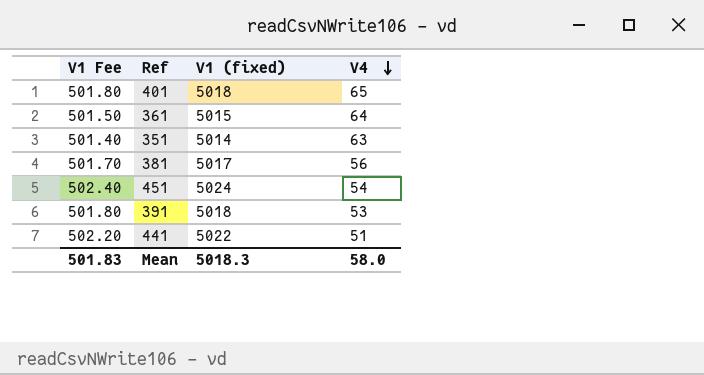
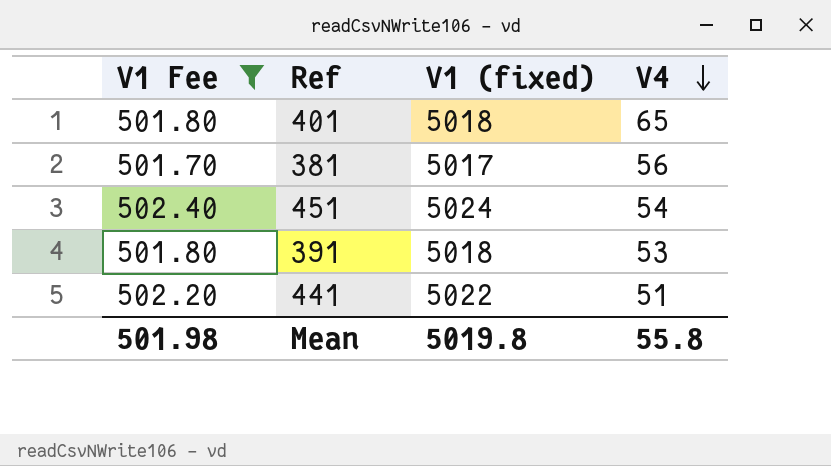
filter: none -> V1 Fee >= 501.70
Mean | V1 Fee: 501.83 -> 501.98
Mean | V1 (fixed): 5018.3 -> 5019.8
Mean | V4: 58.0 -> 55.8

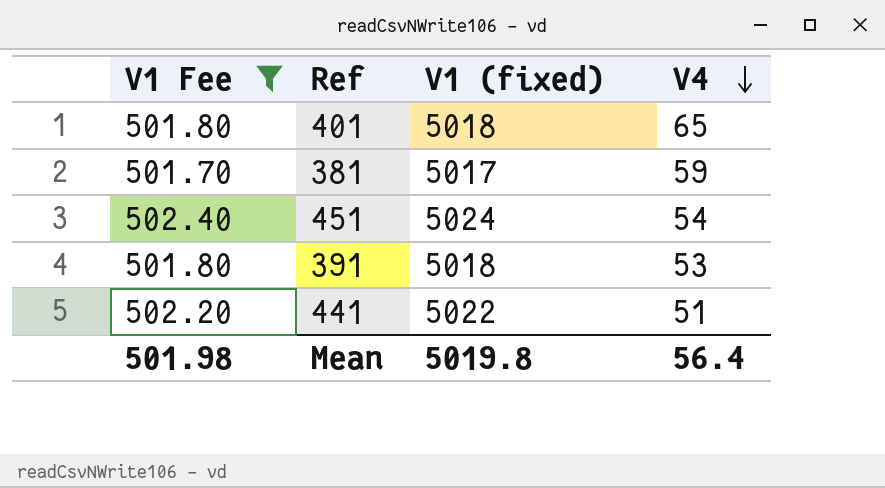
381 | V4: 56 -> 59
Mean | V4: 55.8 -> 56.4

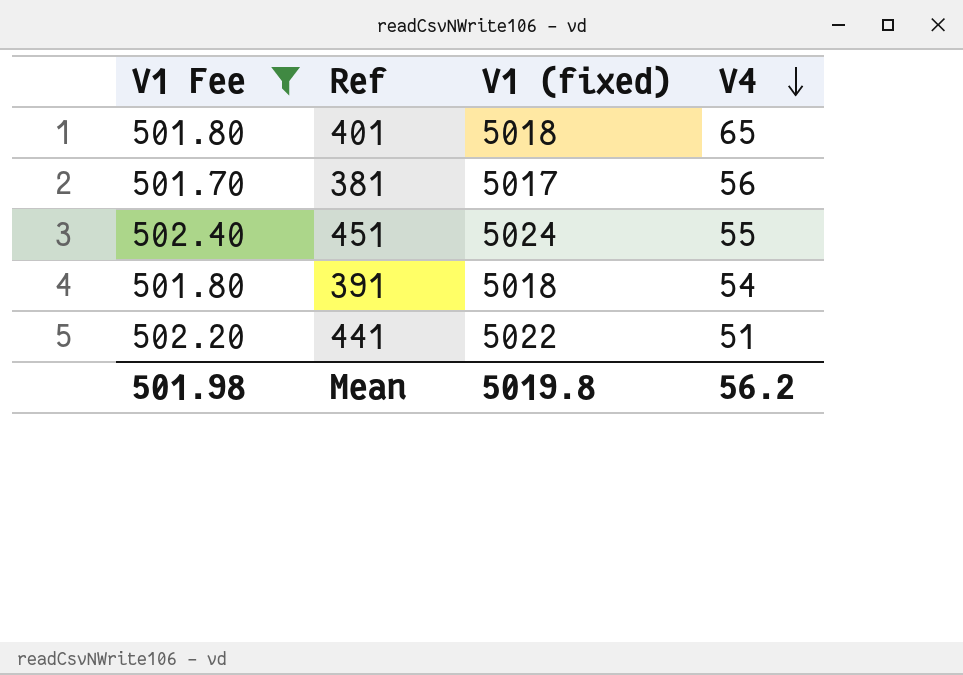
381 | V4: 59 -> 56
451 | V4: 54 -> 55
391 | V4: 53 -> 54
Mean | V4: 56.4 -> 56.2

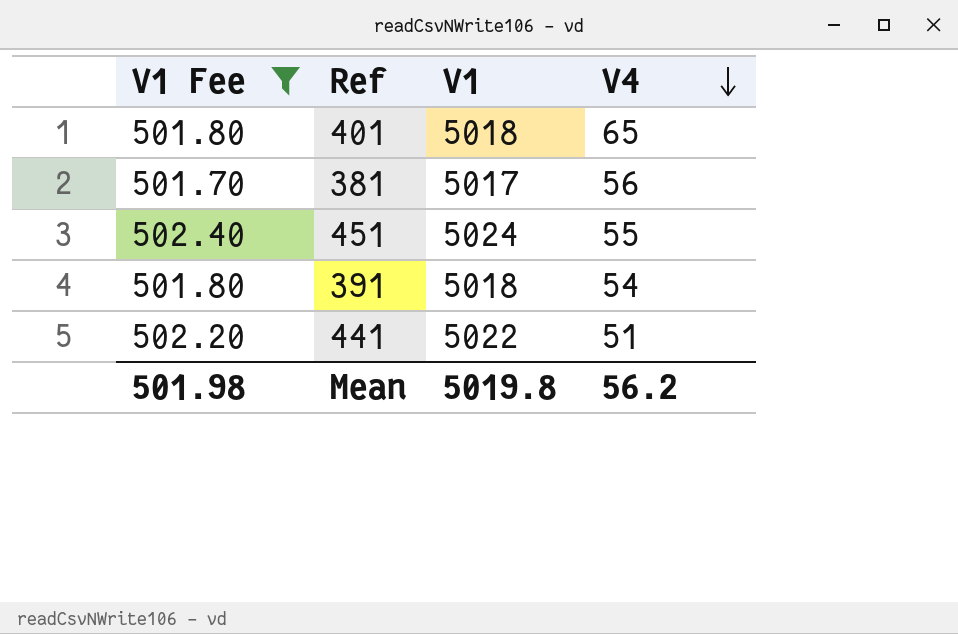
column name: V1 (fixed) -> V1

